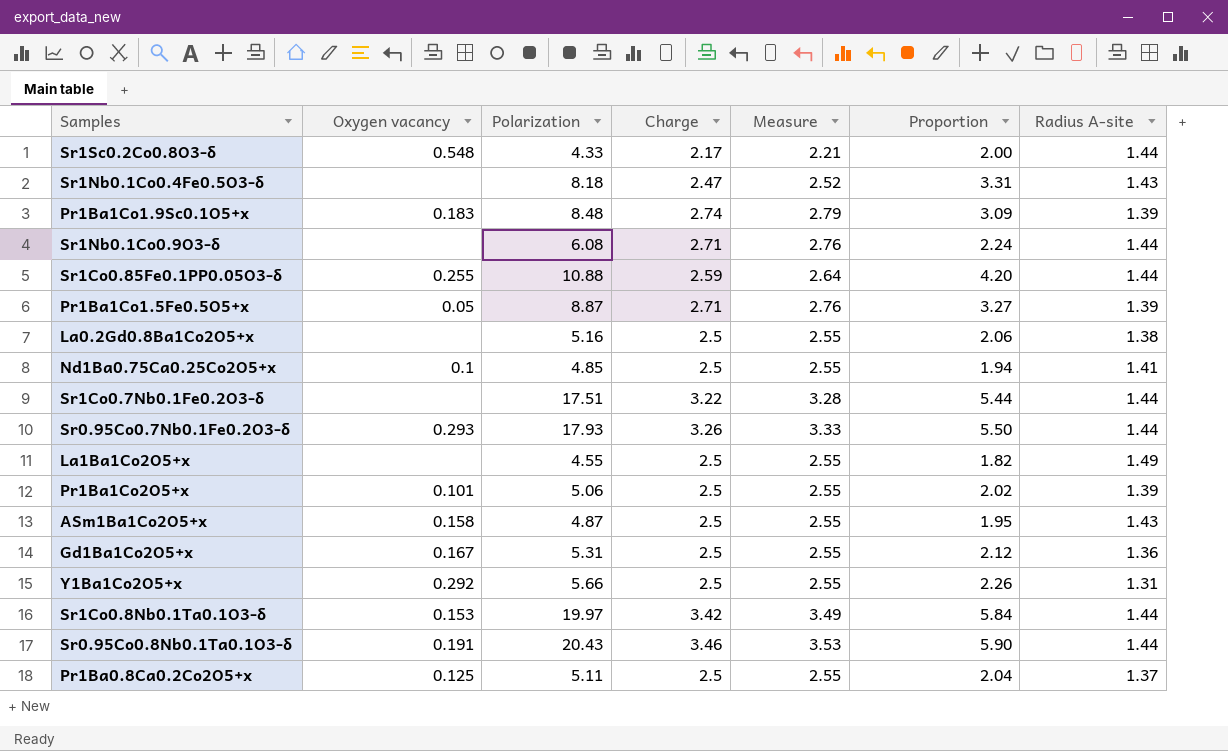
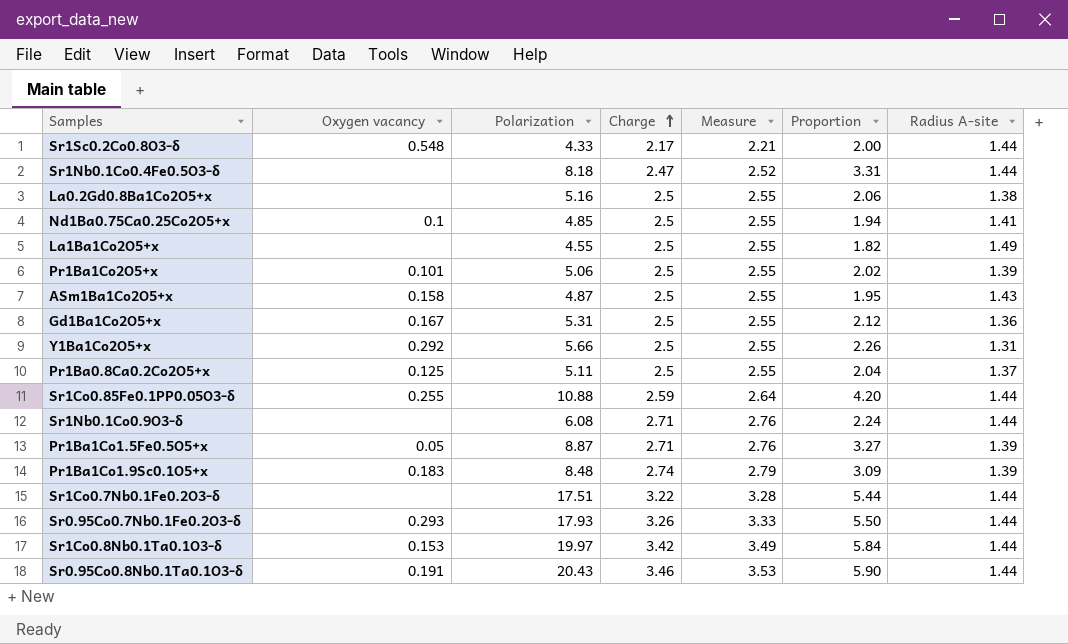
row order: none -> Charge ascending
Sr1Nb0.1Co0.4Fe0.5O3-δ | Radius A-site: 1.43 -> 1.44

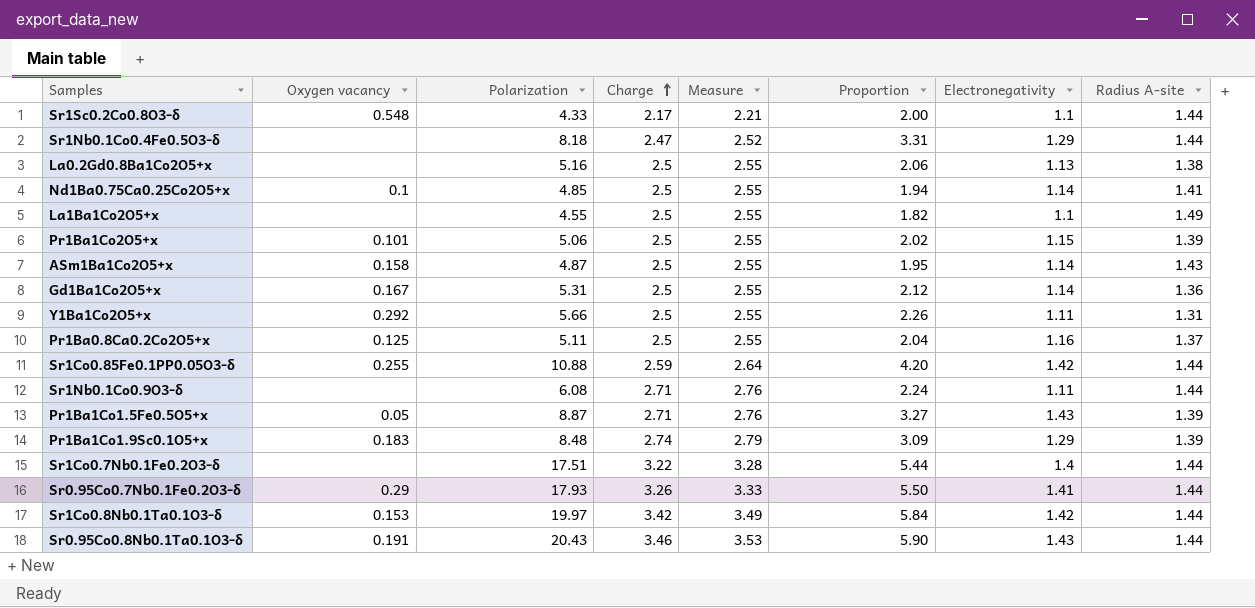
column Electronegativity | position: none -> 7
Sr0.95Co0.7Nb0.1Fe0.2O3-δ | Oxygen vacancy: 0.293 -> 0.29

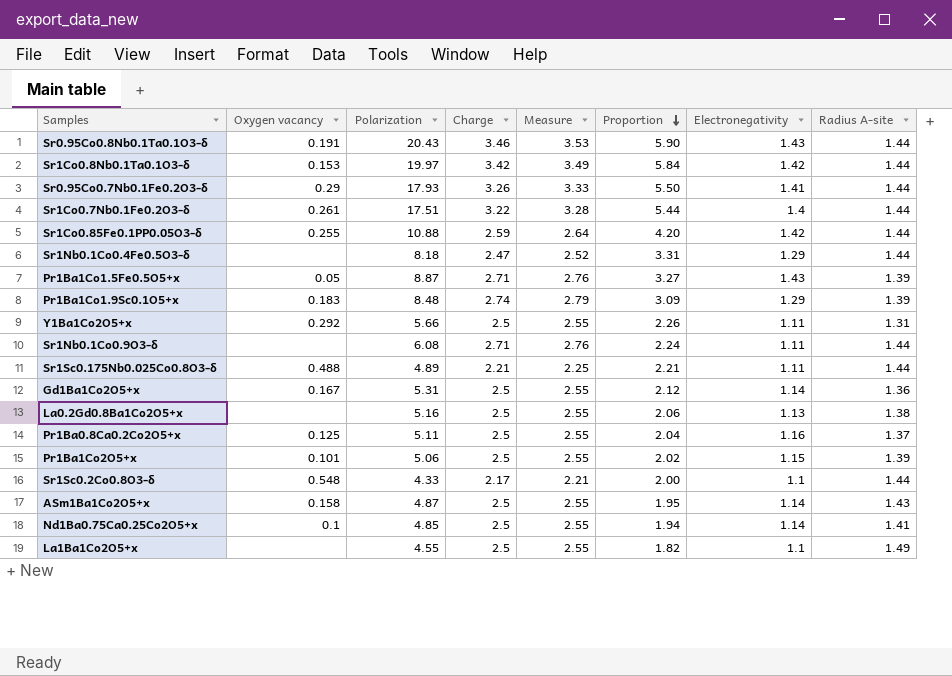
row order: Charge ascending -> Proportion descending
Sr1Co0.7Nb0.1Fe0.2O3-δ | Oxygen vacancy: none -> 0.261
row Sr1Sc0.175Nb0.025Co0.8O3-δ: none -> 0.488 | 4.89 | 2.21 | 2.25 | 2.21 | 1.11 | 1.44

